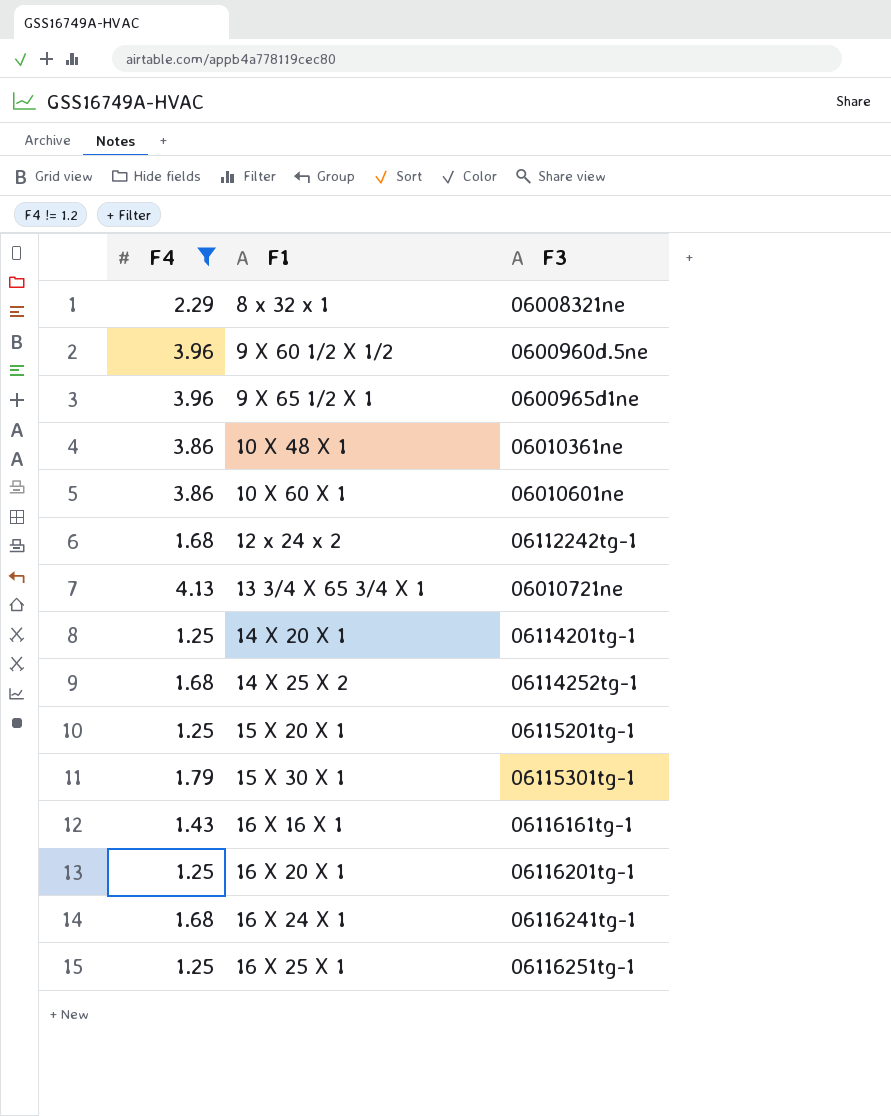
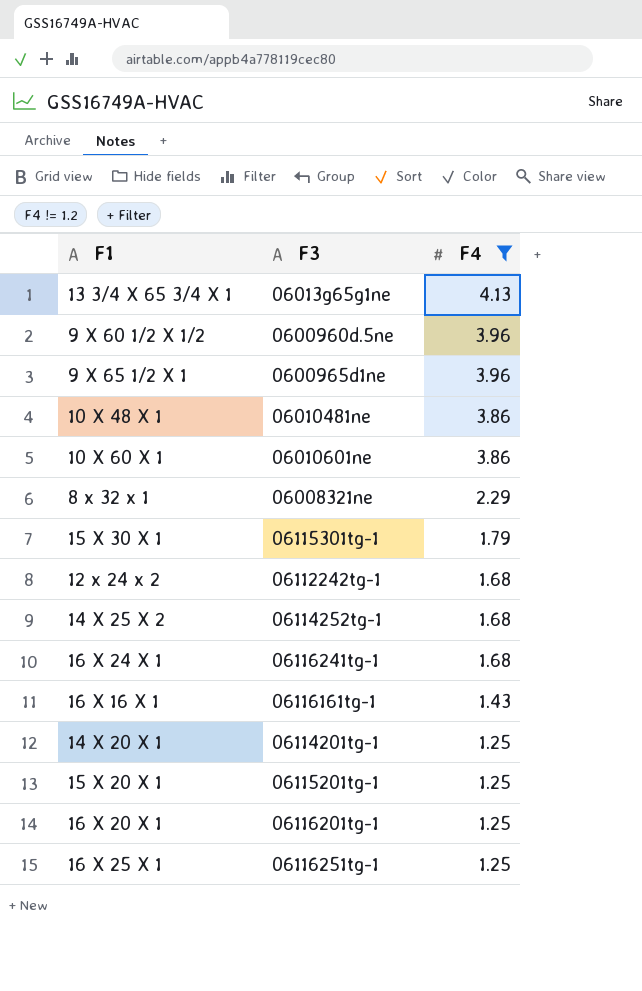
row order: F1 ascending -> F4 descending
column F4 | position: 1 -> 3
13 3/4 X 65 3/4 X 1 | F3: 06010721ne -> 06013g65g1ne
10 X 48 X 1 | F3: 06010361ne -> 06010481ne

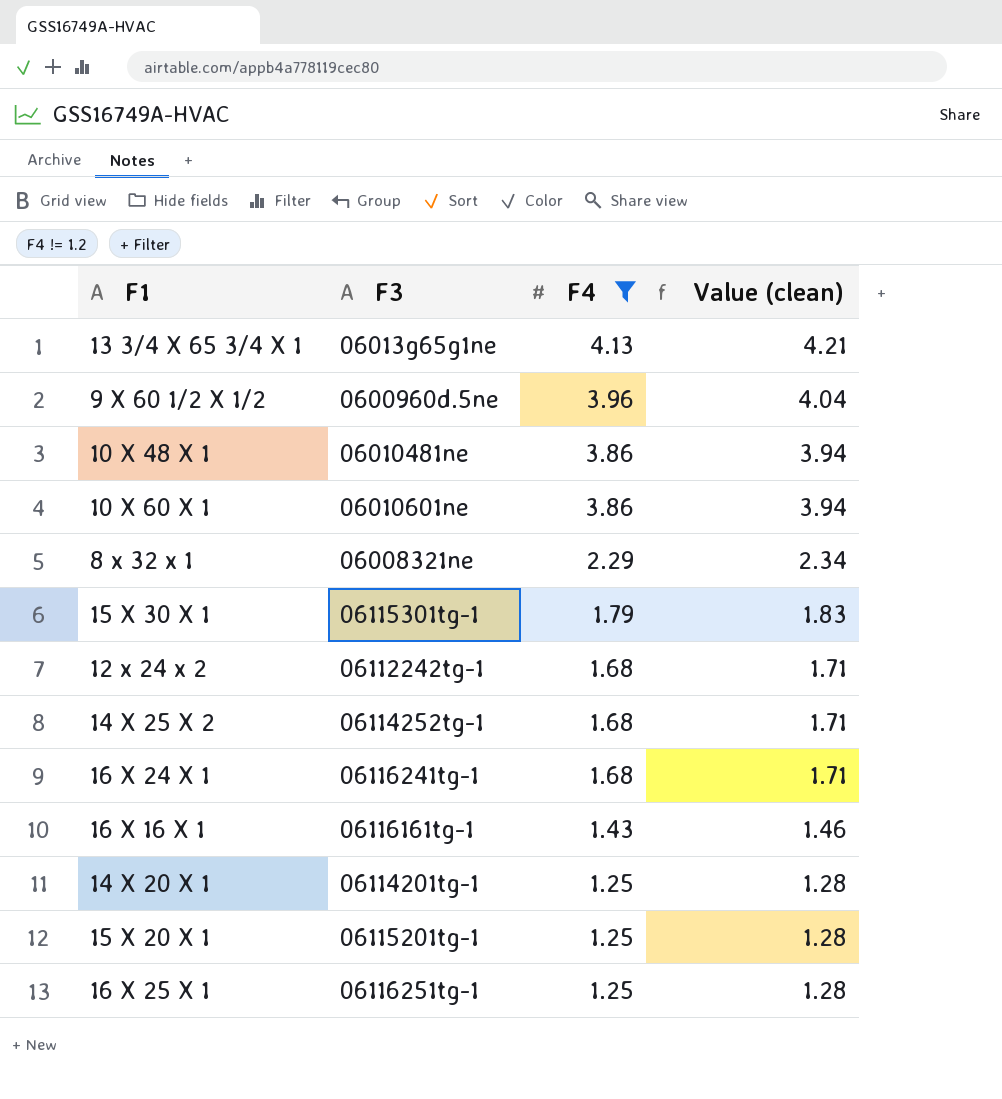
column Value (clean) | formula: none -> [F4] * 1.02
row 9 X 65 1/2 X 1: 0600965d1ne | 3.96 -> none
row 16 X 20 X 1: 06116201tg-1 | 1.25 -> none

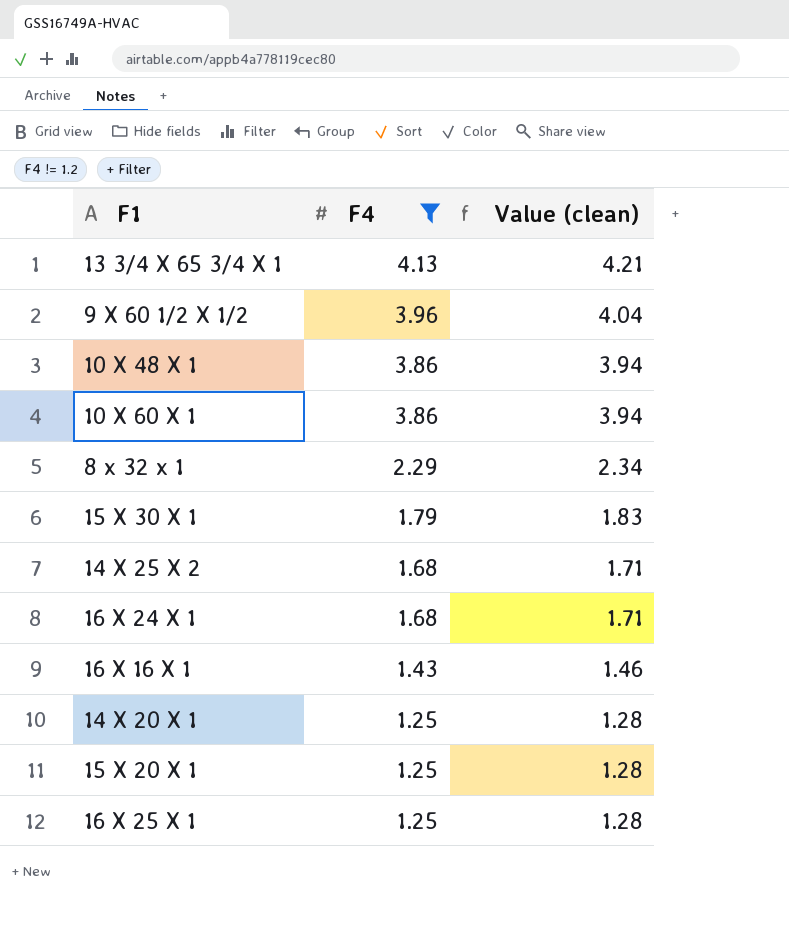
column F3 | position: 2 -> none
row 12 x 24 x 2: 06112242tg-1 | 1.68 | 1.71 -> none

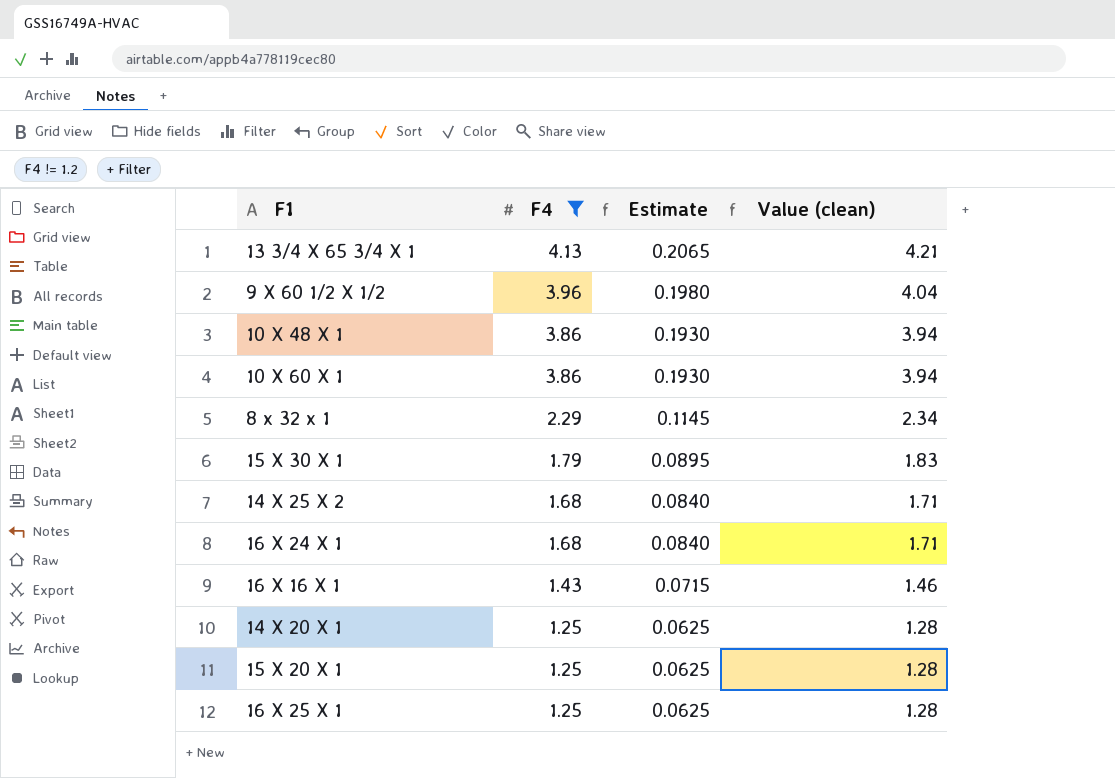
column Estimate | formula: none -> [F4] * 0.05

